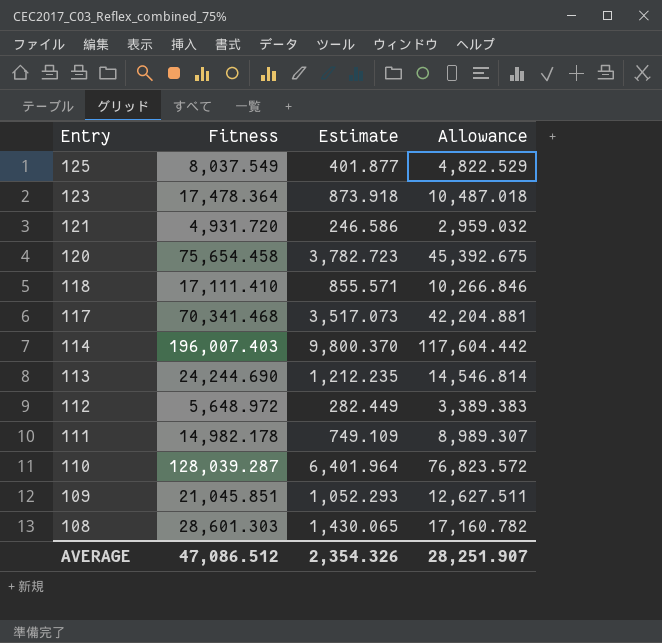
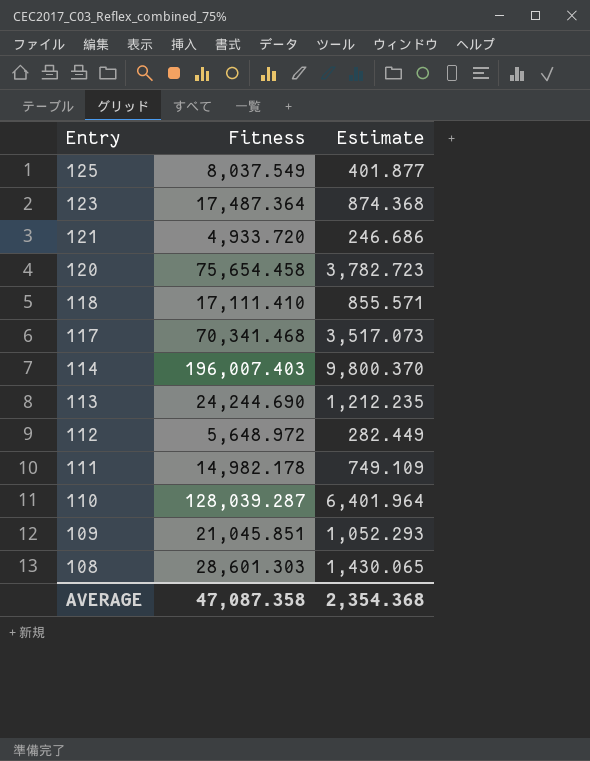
column Allowance | formula: [Fitness] * 0.6 -> none
123 | Fitness: 17,478.364 -> 17,487.364
123 | Estimate: 873.918 -> 874.368
121 | Fitness: 4,931.720 -> 4,933.720
121 | Estimate: 246.586 -> 246.686
AVERAGE | Fitness: 47,086.512 -> 47,087.358
AVERAGE | Estimate: 2,354.326 -> 2,354.368

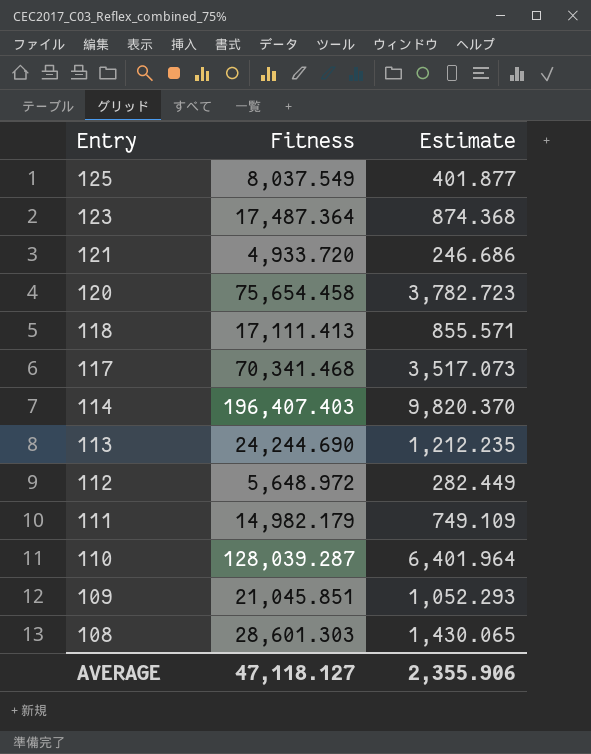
118 | Fitness: 17,111.410 -> 17,111.413
114 | Fitness: 196,007.403 -> 196,407.403
114 | Estimate: 9,800.370 -> 9,820.370
111 | Fitness: 14,982.178 -> 14,982.179
AVERAGE | Fitness: 47,087.358 -> 47,118.127
AVERAGE | Estimate: 2,354.368 -> 2,355.906

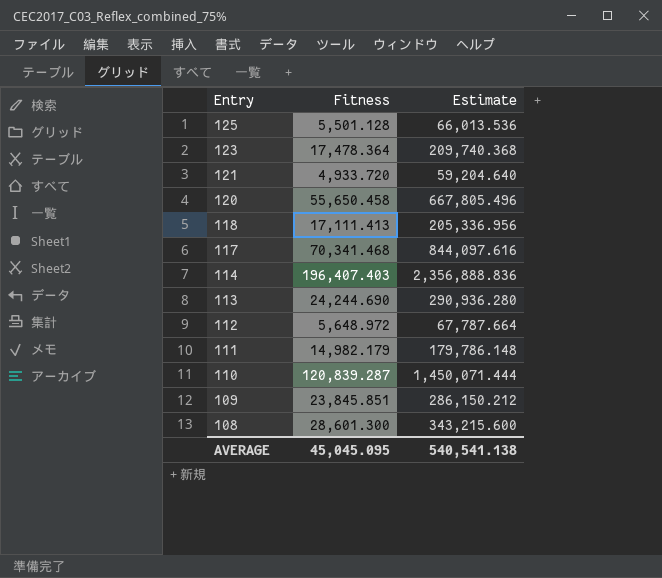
column Estimate | formula: [Fitness] * 0.05 -> [Fitness] * 12
125 | Fitness: 8,037.549 -> 5,501.128
123 | Fitness: 17,487.364 -> 17,478.364
120 | Fitness: 75,654.458 -> 55,650.458
110 | Fitness: 128,039.287 -> 120,839.287
109 | Fitness: 21,045.851 -> 23,845.851
108 | Fitness: 28,601.303 -> 28,601.300
AVERAGE | Fitness: 47,118.127 -> 45,045.095
AVERAGE | Estimate: 2,355.906 -> 540,541.138

